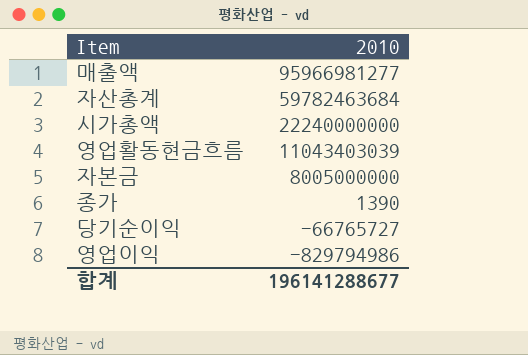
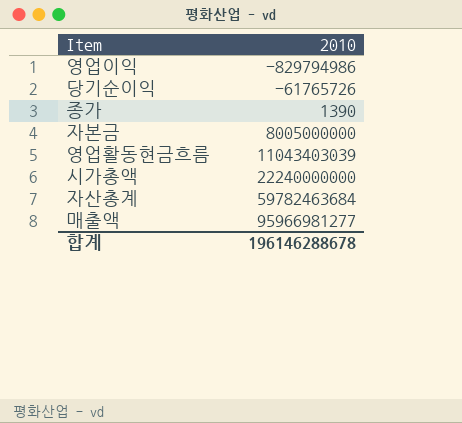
row order: 2010 descending -> 2010 ascending
당기순이익 | 2010: -66765727 -> -61765726
합계 | 2010: 196141288677 -> 196146288678

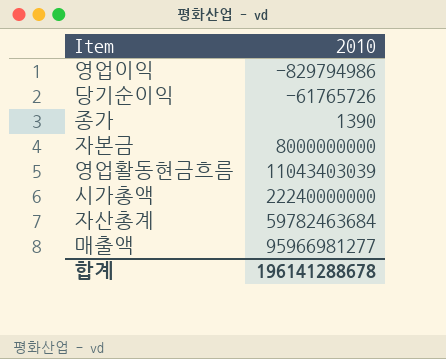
자본금 | 2010: 8005000000 -> 8000000000
합계 | 2010: 196146288678 -> 196141288678

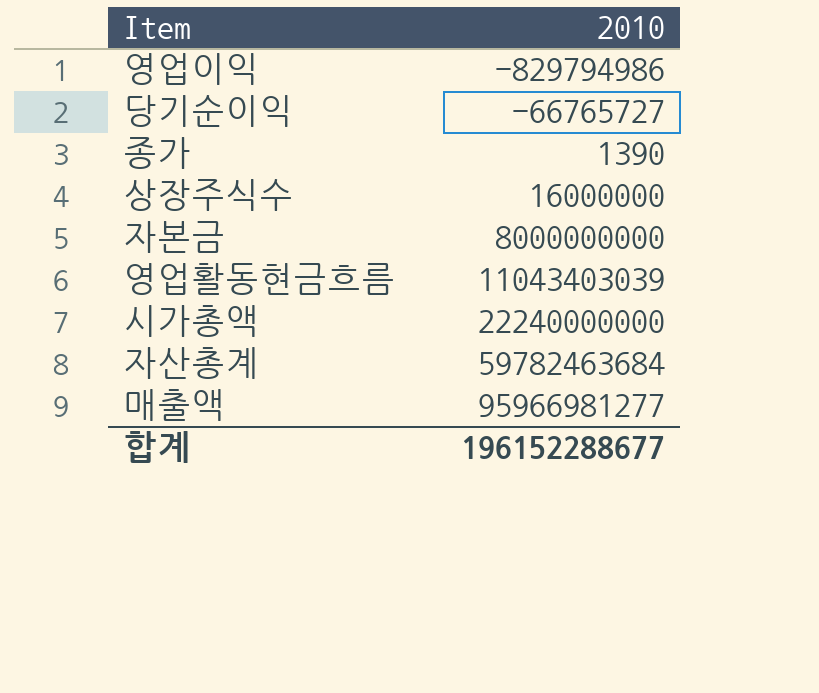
당기순이익 | 2010: -61765726 -> -66765727
row 상장주식수: none -> 16000000
합계 | 2010: 196141288678 -> 196152288677

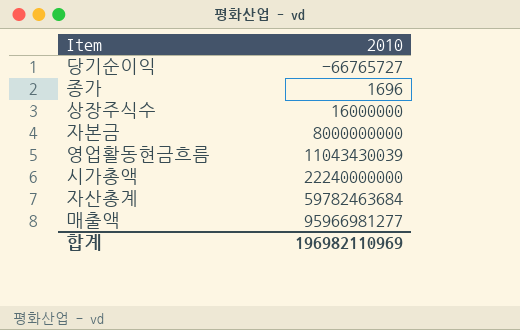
row 영업이익: -829794986 -> none
종가 | 2010: 1390 -> 1696
영업활동현금흐름 | 2010: 11043403039 -> 11043430039
합계 | 2010: 196152288677 -> 196982110969

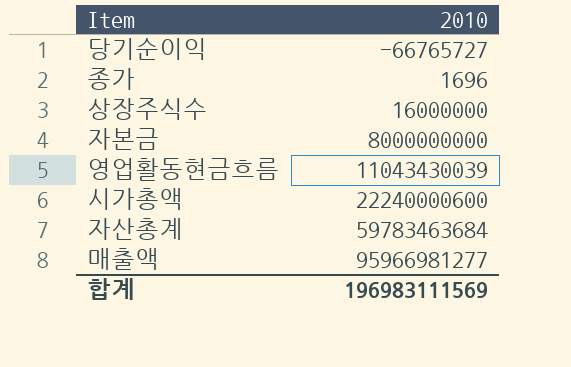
시가총액 | 2010: 22240000000 -> 22240000600
자산총계 | 2010: 59782463684 -> 59783463684
합계 | 2010: 196982110969 -> 196983111569

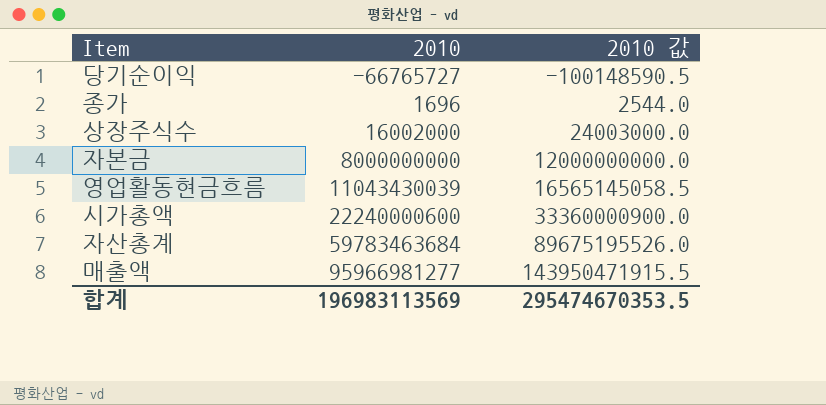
column 2010 값 | formula: none -> [2010] * 1.5
상장주식수 | 2010: 16000000 -> 16002000
합계 | 2010: 196983111569 -> 196983113569

